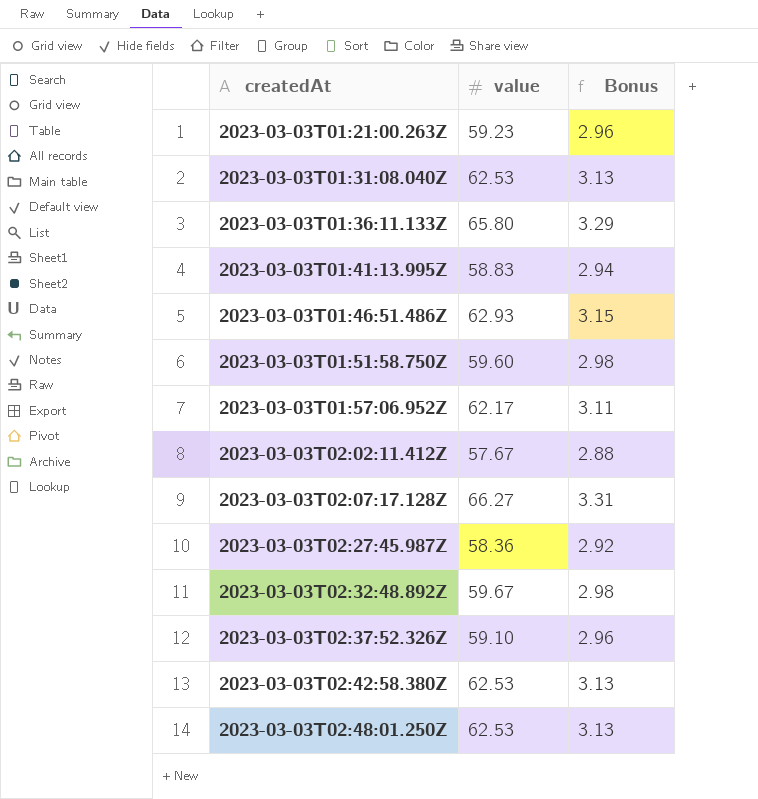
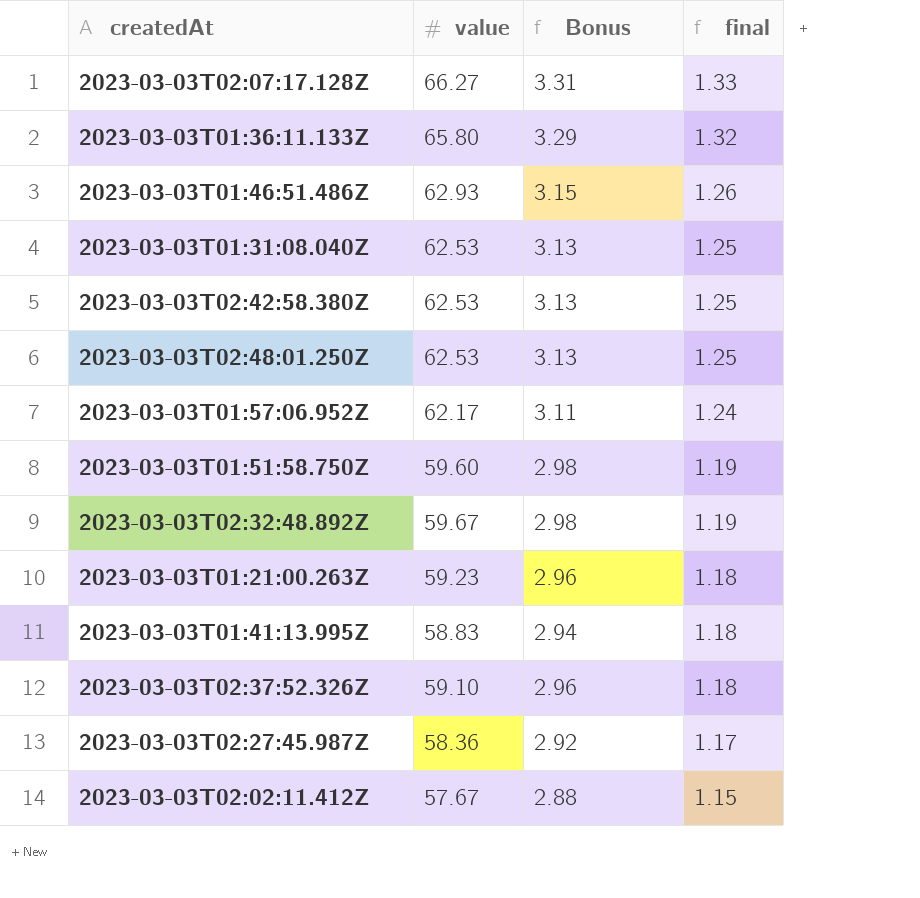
row order: createdAt ascending -> final descending
column final | formula: none -> [value] * 0.02

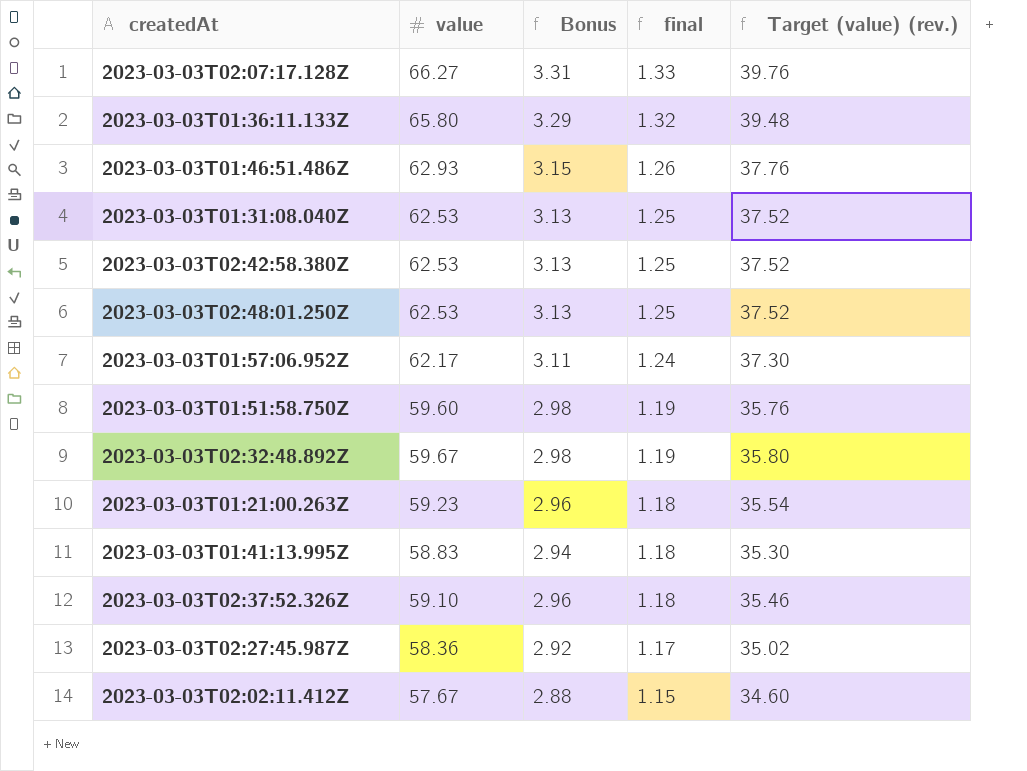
column Target (value) (rev.) | formula: none -> [value] * 0.6

